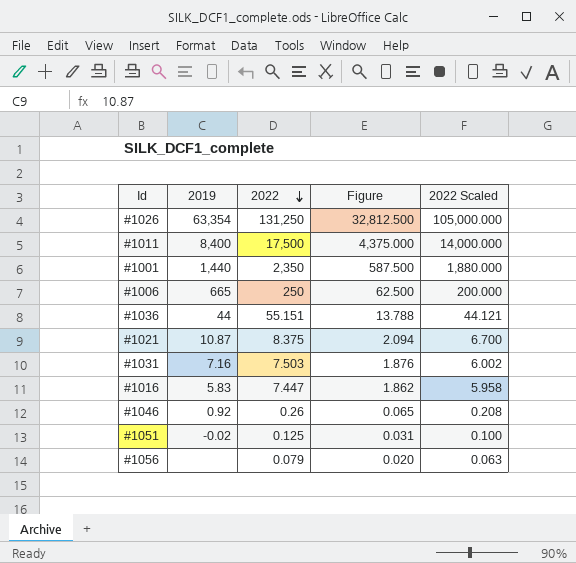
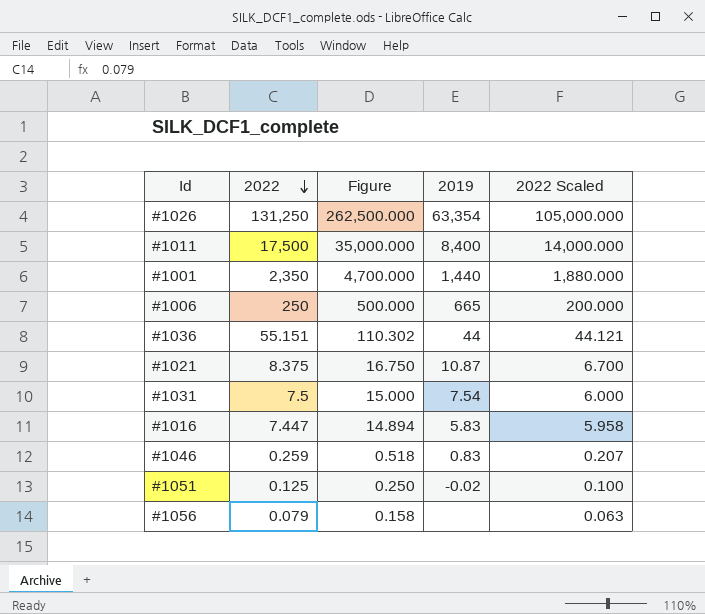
column Figure | formula: [2022] * 0.25 -> [2022] * 2
column 2019 | position: 2 -> 4
#1031 | 2022: 7.503 -> 7.5
#1031 | 2019: 7.16 -> 7.54
#1031 | 2022 Scaled: 6.002 -> 6.000
#1046 | 2022: 0.26 -> 0.259
#1046 | 2019: 0.92 -> 0.83
#1046 | 2022 Scaled: 0.208 -> 0.207

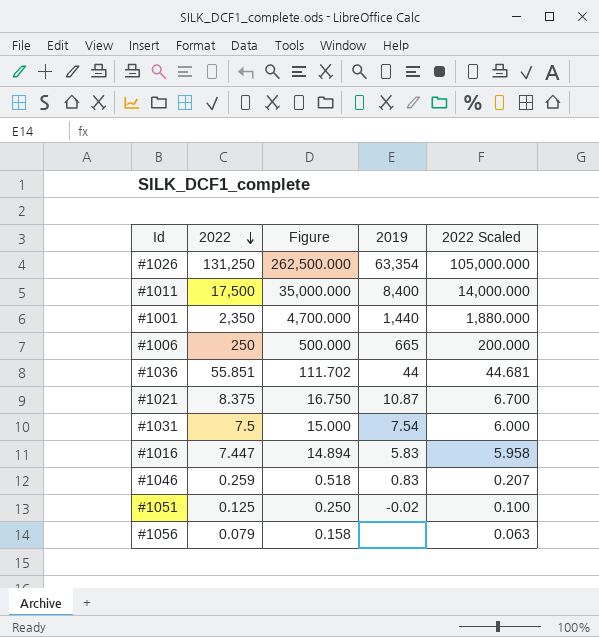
#1036 | 2022: 55.151 -> 55.851
#1036 | Figure: 110.302 -> 111.702
#1036 | 2022 Scaled: 44.121 -> 44.681

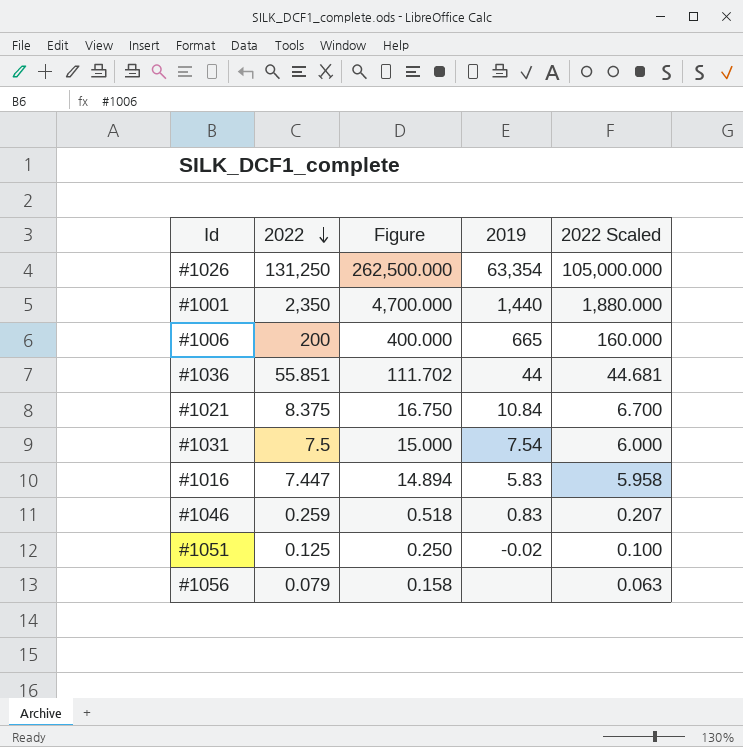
row #1011: 17,500 | 35,000.000 | 8,400 | 14,000.000 -> none
#1006 | 2022: 250 -> 200
#1006 | Figure: 500.000 -> 400.000
#1006 | 2022 Scaled: 200.000 -> 160.000
#1021 | 2019: 10.87 -> 10.84

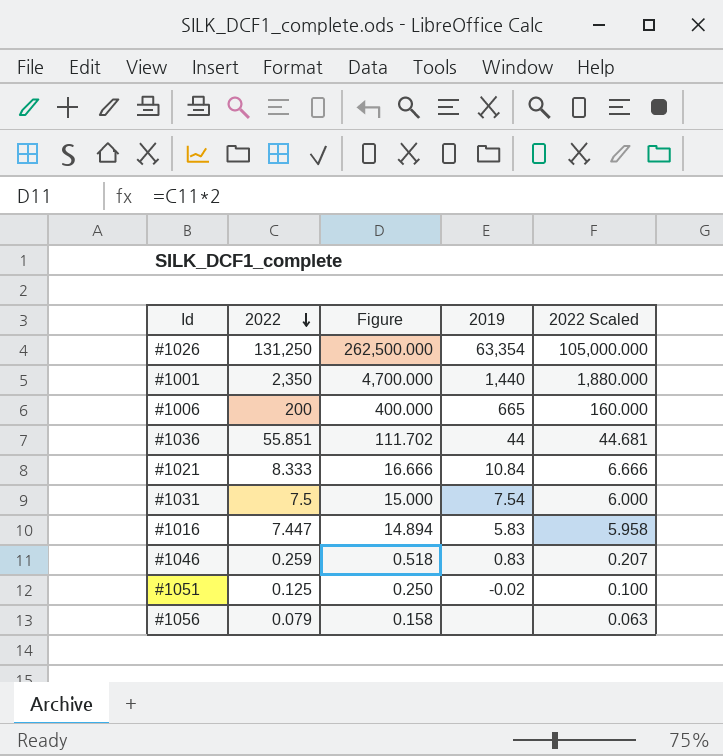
#1021 | 2022: 8.375 -> 8.333
#1021 | Figure: 16.750 -> 16.666
#1021 | 2022 Scaled: 6.700 -> 6.666

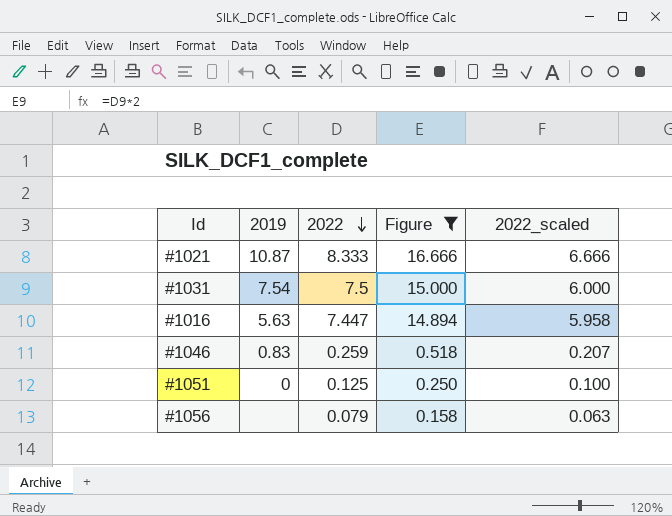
filter: none -> Figure <= 16.666
column 2019 | position: 4 -> 2
column name: 2022 Scaled -> 2022_scaled
#1021 | 2019: 10.84 -> 10.87
#1016 | 2019: 5.83 -> 5.63
#1051 | 2019: -0.02 -> 0

